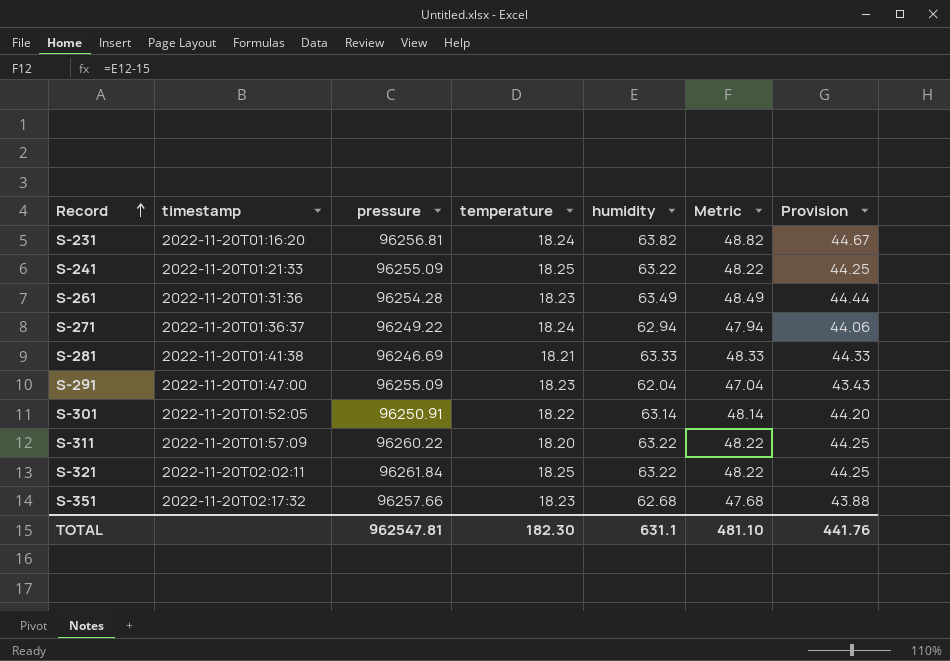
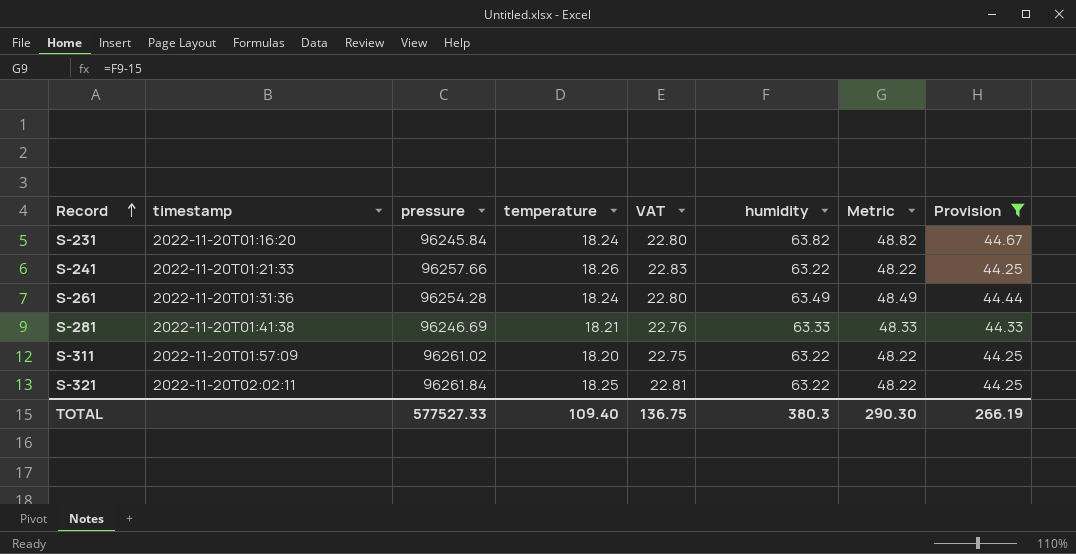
filter: none -> Provision >= 44.25
column VAT | formula: none -> [temperature] * 1.25
S-231 | pressure: 96256.81 -> 96245.84
S-241 | pressure: 96255.09 -> 96257.66
S-241 | temperature: 18.25 -> 18.26
S-261 | temperature: 18.23 -> 18.24
S-311 | pressure: 96260.22 -> 96261.02
TOTAL | pressure: 962547.81 -> 577527.33
TOTAL | temperature: 182.30 -> 109.40
TOTAL | humidity: 631.1 -> 380.3
TOTAL | Metric: 481.10 -> 290.30
TOTAL | Provision: 441.76 -> 266.19

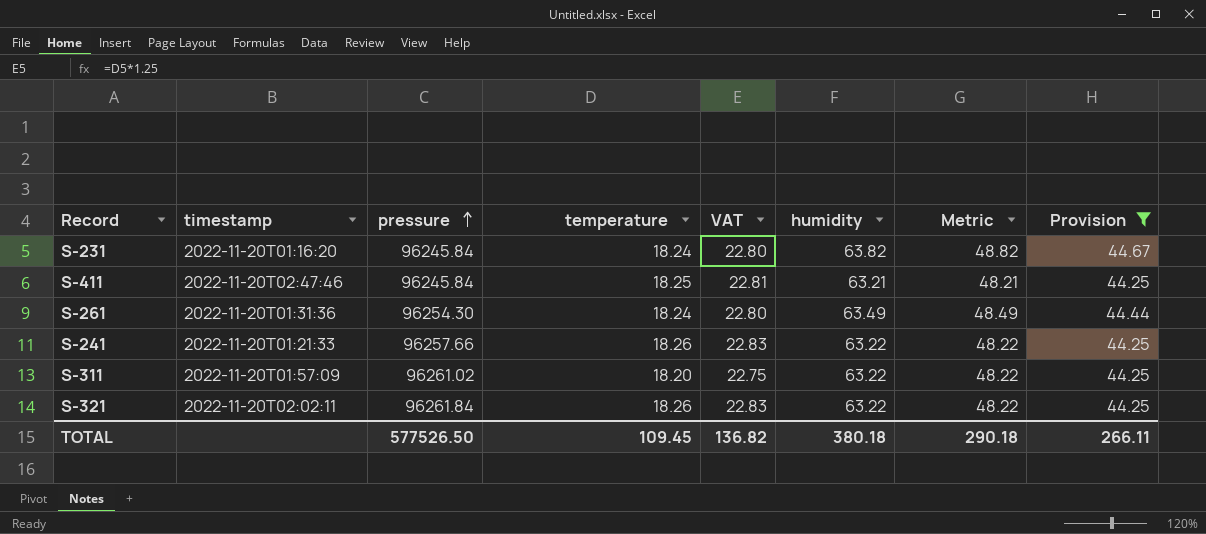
row order: Record ascending -> pressure ascending
row S-281: 2022-11-20T01:41:38 | 96246.69 | 18.21 | 22.76 | 63.33 | 48.33 | 44.33 -> none
row S-411: none -> 2022-11-20T02:47:46 | 96245.84 | 18.25 | 22.81 | 63.21 | 48.21 | 44.25
S-261 | pressure: 96254.28 -> 96254.30
S-321 | temperature: 18.25 -> 18.26
S-321 | VAT: 22.81 -> 22.83
TOTAL | pressure: 577527.33 -> 577526.50
TOTAL | temperature: 109.40 -> 109.45
TOTAL | VAT: 136.75 -> 136.82
TOTAL | humidity: 380.3 -> 380.18
TOTAL | Metric: 290.30 -> 290.18
TOTAL | Provision: 266.19 -> 266.11

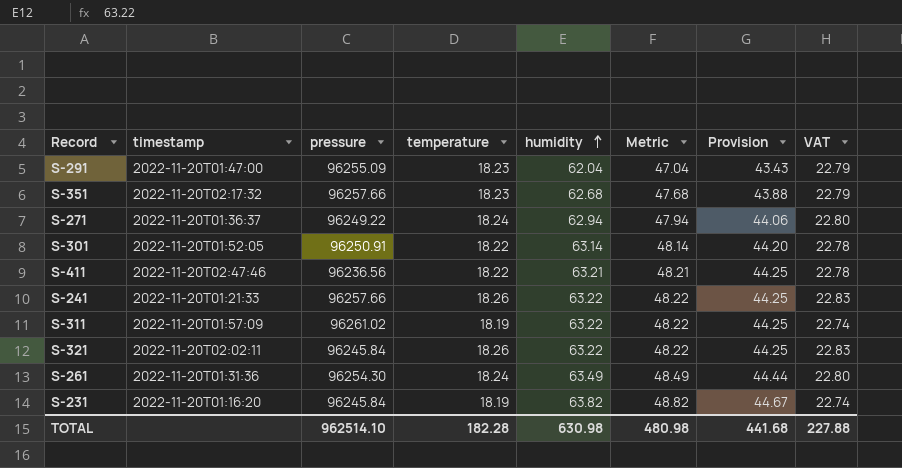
filter: Provision >= 44.25 -> none
row order: pressure ascending -> humidity ascending
column VAT | position: 5 -> 8
S-411 | pressure: 96245.84 -> 96236.56
S-411 | temperature: 18.25 -> 18.22
S-411 | VAT: 22.81 -> 22.78
S-311 | temperature: 18.20 -> 18.19
S-311 | VAT: 22.75 -> 22.74
S-321 | pressure: 96261.84 -> 96245.84
S-231 | temperature: 18.24 -> 18.19
S-231 | VAT: 22.80 -> 22.74
TOTAL | pressure: 577526.50 -> 962514.10
TOTAL | temperature: 109.45 -> 182.28
TOTAL | humidity: 380.18 -> 630.98
TOTAL | Metric: 290.18 -> 480.98
TOTAL | Provision: 266.11 -> 441.68
TOTAL | VAT: 136.82 -> 227.88

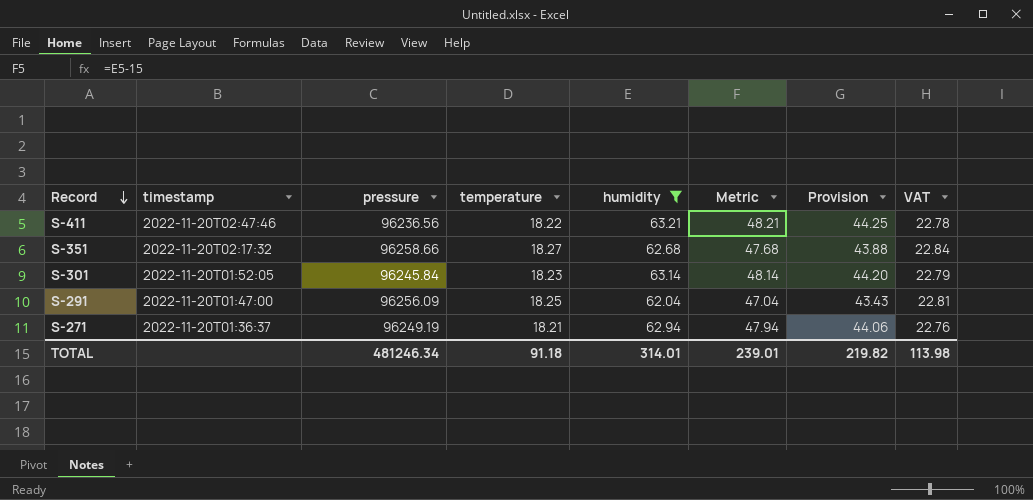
filter: none -> humidity <= 63.21
row order: humidity ascending -> Record descending
S-351 | pressure: 96257.66 -> 96258.66
S-351 | temperature: 18.23 -> 18.27
S-351 | VAT: 22.79 -> 22.84
S-301 | pressure: 96250.91 -> 96245.84
S-301 | temperature: 18.22 -> 18.23
S-301 | VAT: 22.78 -> 22.79
S-291 | pressure: 96255.09 -> 96256.09
S-291 | temperature: 18.23 -> 18.25
S-291 | VAT: 22.79 -> 22.81
S-271 | pressure: 96249.22 -> 96249.19
S-271 | temperature: 18.24 -> 18.21
S-271 | VAT: 22.80 -> 22.76
TOTAL | pressure: 962514.10 -> 481246.34
TOTAL | temperature: 182.28 -> 91.18
TOTAL | humidity: 630.98 -> 314.01
TOTAL | Metric: 480.98 -> 239.01
TOTAL | Provision: 441.68 -> 219.82
TOTAL | VAT: 227.88 -> 113.98

